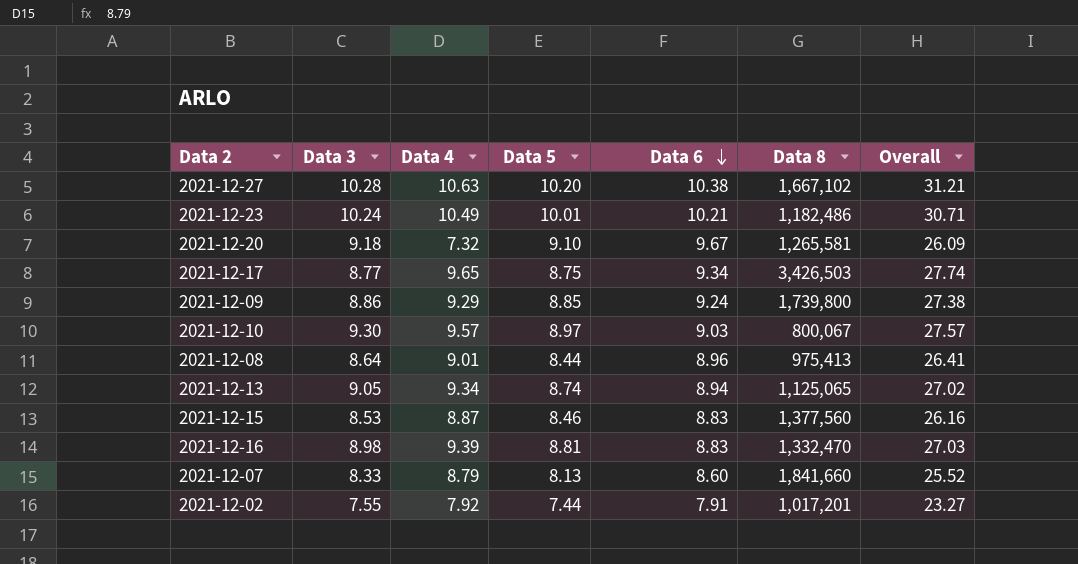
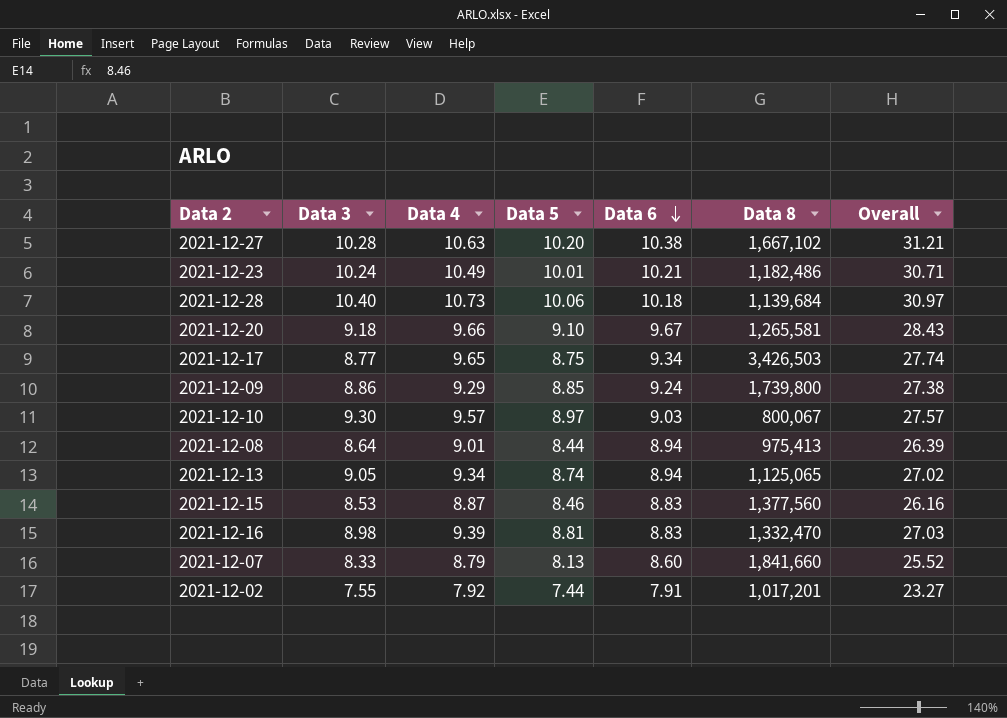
row 2021-12-28: none -> 10.40 | 10.73 | 10.06 | 10.18 | 1,139,684 | 30.97
2021-12-20 | Data 4: 7.32 -> 9.66
2021-12-20 | Overall: 26.09 -> 28.43
2021-12-08 | Data 6: 8.96 -> 8.94
2021-12-08 | Overall: 26.41 -> 26.39

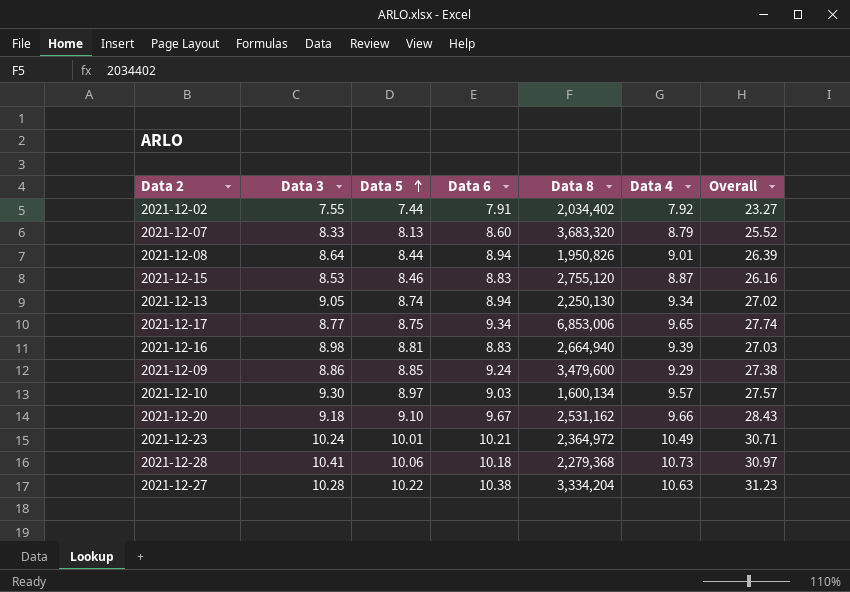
row order: Data 6 descending -> Data 5 ascending
column Data 4 | position: 3 -> 6
2021-12-02 | Data 8: 1,017,201 -> 2,034,402
2021-12-07 | Data 8: 1,841,660 -> 3,683,320
2021-12-08 | Data 8: 975,413 -> 1,950,826
2021-12-15 | Data 8: 1,377,560 -> 2,755,120
2021-12-13 | Data 8: 1,125,065 -> 2,250,130
2021-12-17 | Data 8: 3,426,503 -> 6,853,006
2021-12-16 | Data 8: 1,332,470 -> 2,664,940
2021-12-09 | Data 8: 1,739,800 -> 3,479,600
2021-12-10 | Data 8: 800,067 -> 1,600,134
2021-12-20 | Data 8: 1,265,581 -> 2,531,162
2021-12-23 | Data 8: 1,182,486 -> 2,364,972
2021-12-28 | Data 3: 10.40 -> 10.41
2021-12-28 | Data 8: 1,139,684 -> 2,279,368
2021-12-27 | Data 5: 10.20 -> 10.22
2021-12-27 | Data 8: 1,667,102 -> 3,334,204
2021-12-27 | Overall: 31.21 -> 31.23

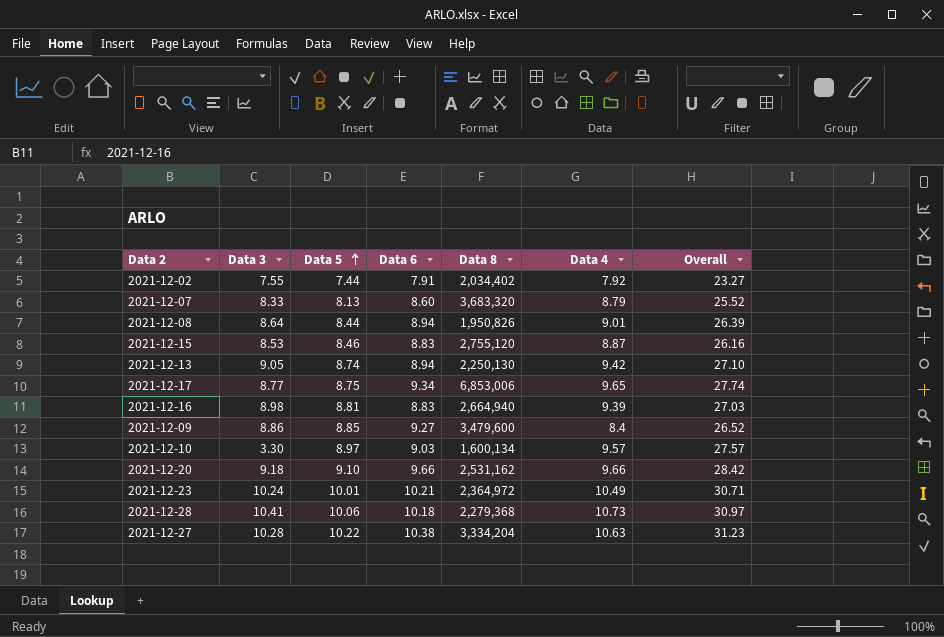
2021-12-13 | Data 4: 9.34 -> 9.42
2021-12-13 | Overall: 27.02 -> 27.10
2021-12-09 | Data 6: 9.24 -> 9.27
2021-12-09 | Data 4: 9.29 -> 8.4
2021-12-09 | Overall: 27.38 -> 26.52
2021-12-10 | Data 3: 9.30 -> 3.30
2021-12-20 | Data 6: 9.67 -> 9.66
2021-12-20 | Overall: 28.43 -> 28.42

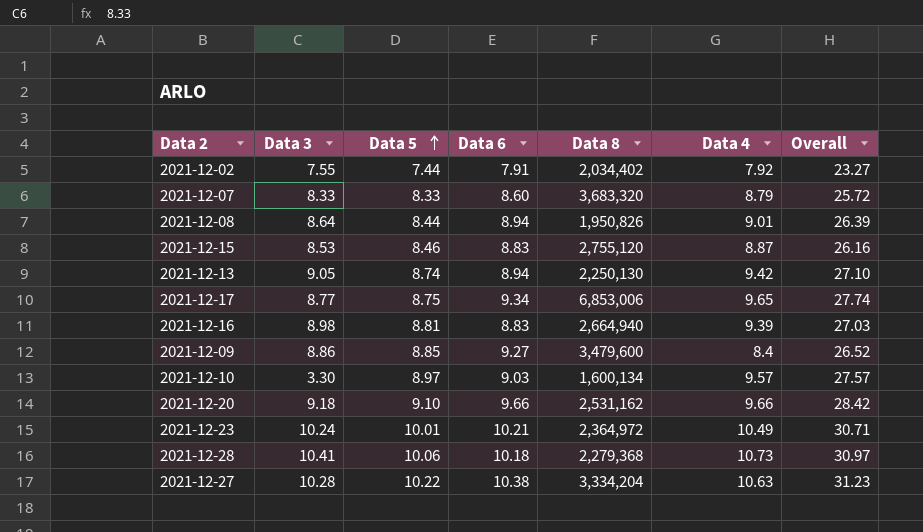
2021-12-07 | Data 5: 8.13 -> 8.33
2021-12-07 | Overall: 25.52 -> 25.72

